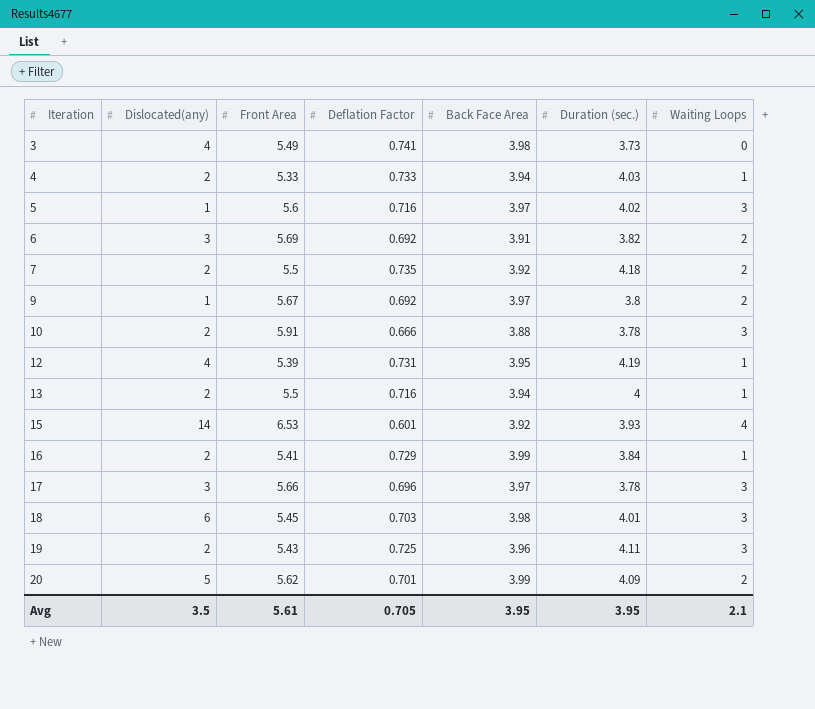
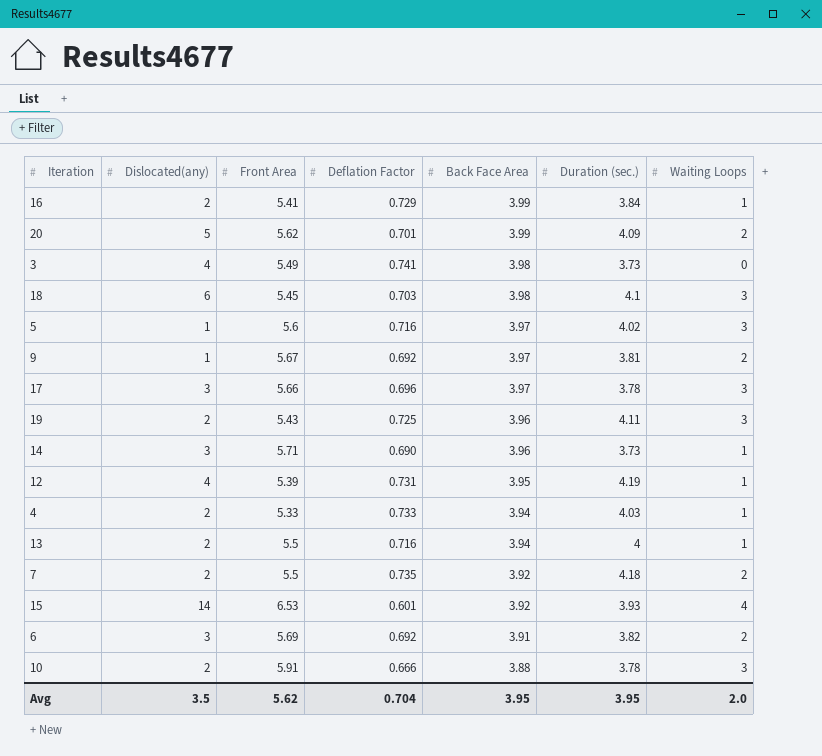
row order: Iteration ascending -> Back Face Area descending
18 | Duration (sec.): 4.01 -> 4.1
9 | Duration (sec.): 3.8 -> 3.81
row 14: none -> 3 | 5.71 | 0.690 | 3.96 | 3.73 | 1
Avg | Front Area: 5.61 -> 5.62
Avg | Deflation Factor: 0.705 -> 0.704
Avg | Waiting Loops: 2.1 -> 2.0

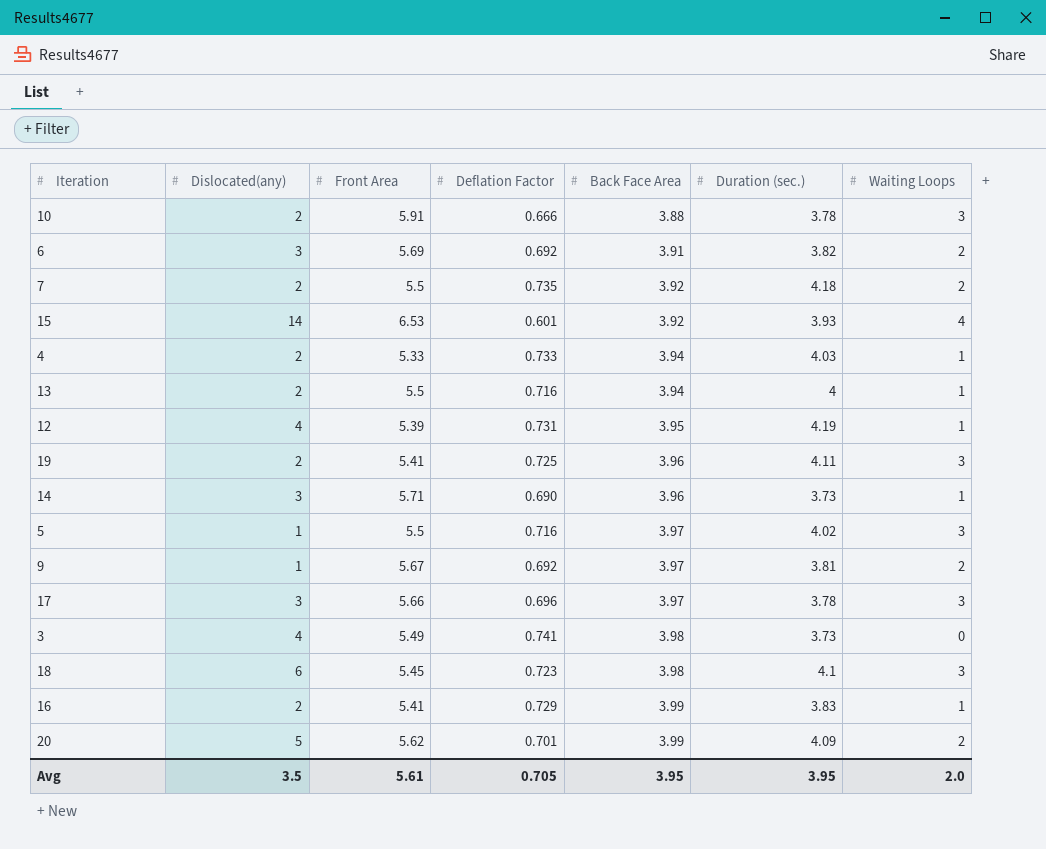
row order: Back Face Area descending -> Back Face Area ascending
19 | Front Area: 5.43 -> 5.41
5 | Front Area: 5.6 -> 5.5
18 | Deflation Factor: 0.703 -> 0.723
16 | Duration (sec.): 3.84 -> 3.83
Avg | Front Area: 5.62 -> 5.61
Avg | Deflation Factor: 0.704 -> 0.705

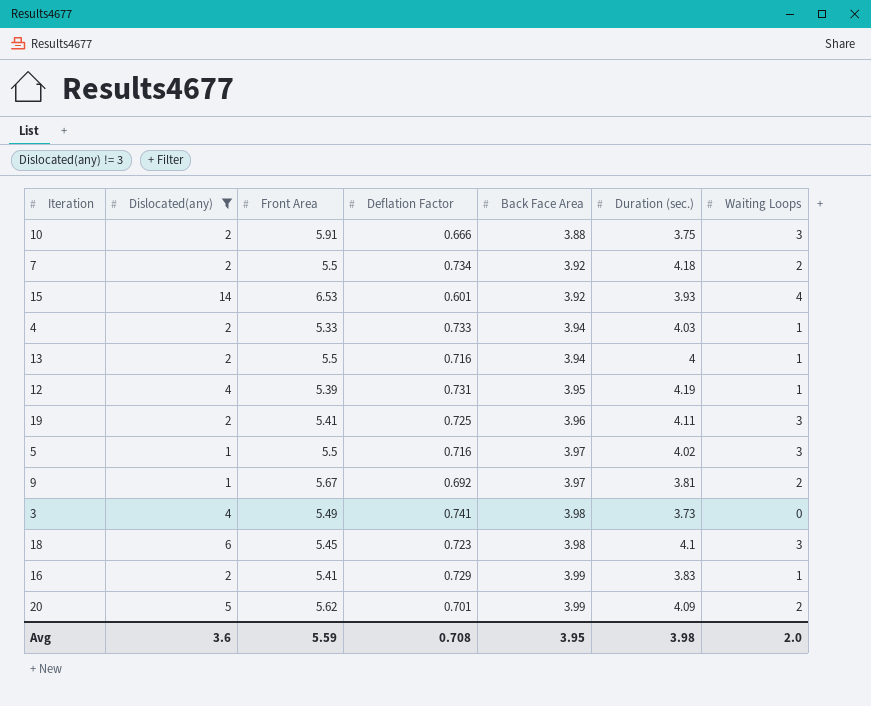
filter: none -> Dislocated(any) != 3
10 | Duration (sec.): 3.78 -> 3.75
7 | Deflation Factor: 0.735 -> 0.734
Avg | Dislocated(any): 3.5 -> 3.6
Avg | Front Area: 5.61 -> 5.59
Avg | Deflation Factor: 0.705 -> 0.708
Avg | Duration (sec.): 3.95 -> 3.98

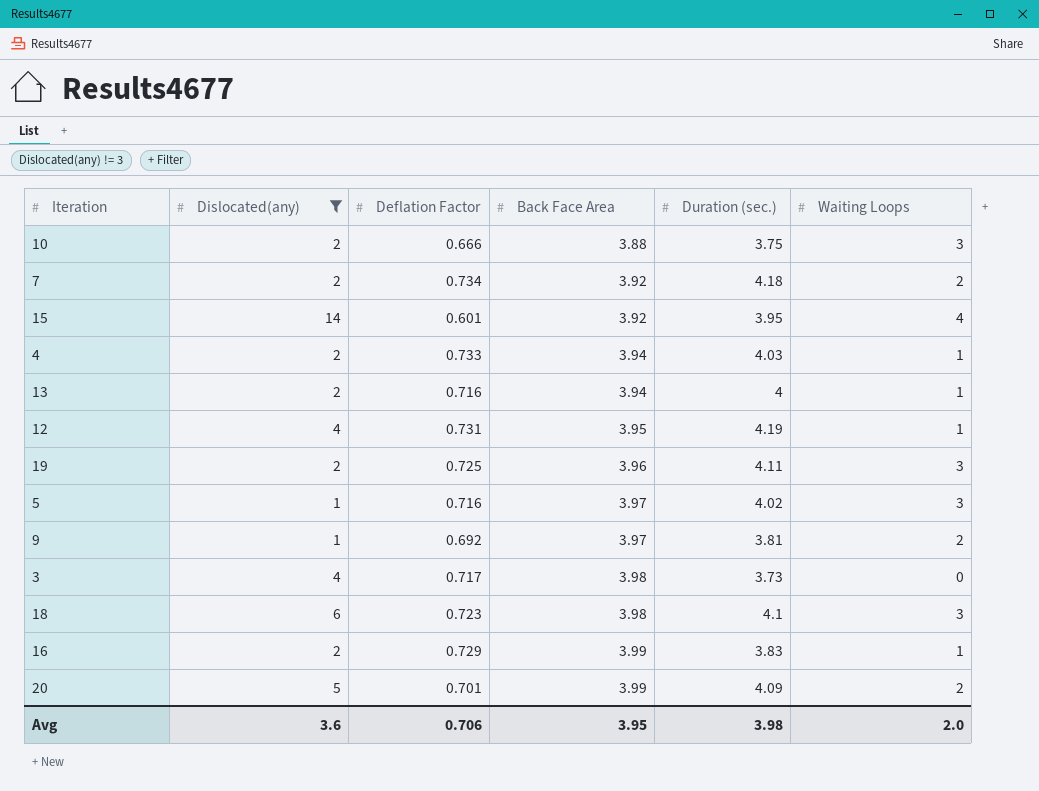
column Front Area | position: 3 -> none
15 | Duration (sec.): 3.93 -> 3.95
3 | Deflation Factor: 0.741 -> 0.717
Avg | Deflation Factor: 0.708 -> 0.706

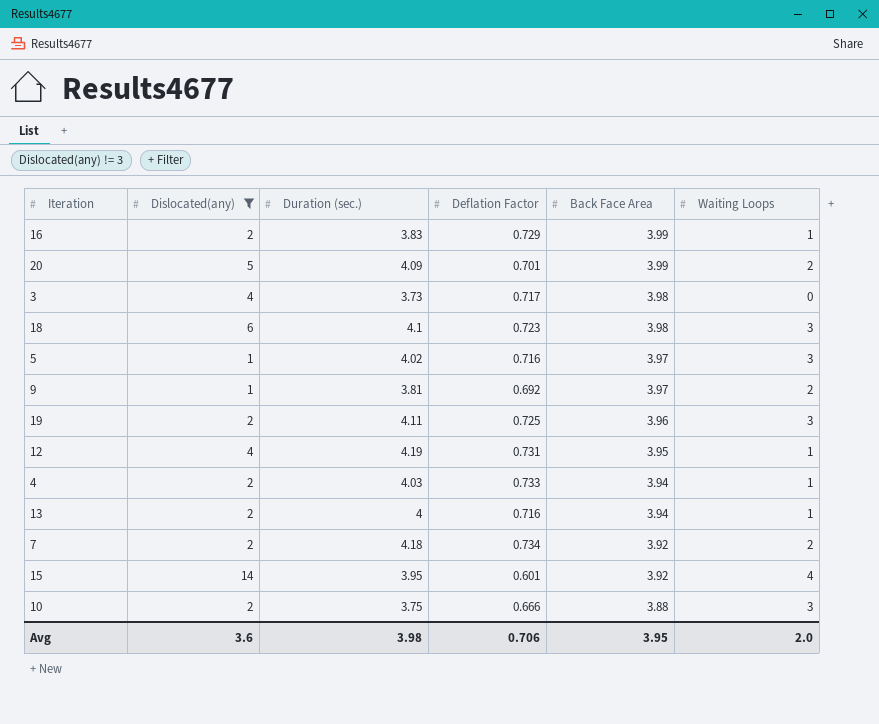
row order: Back Face Area ascending -> Back Face Area descending
column Duration (sec.) | position: 5 -> 3

